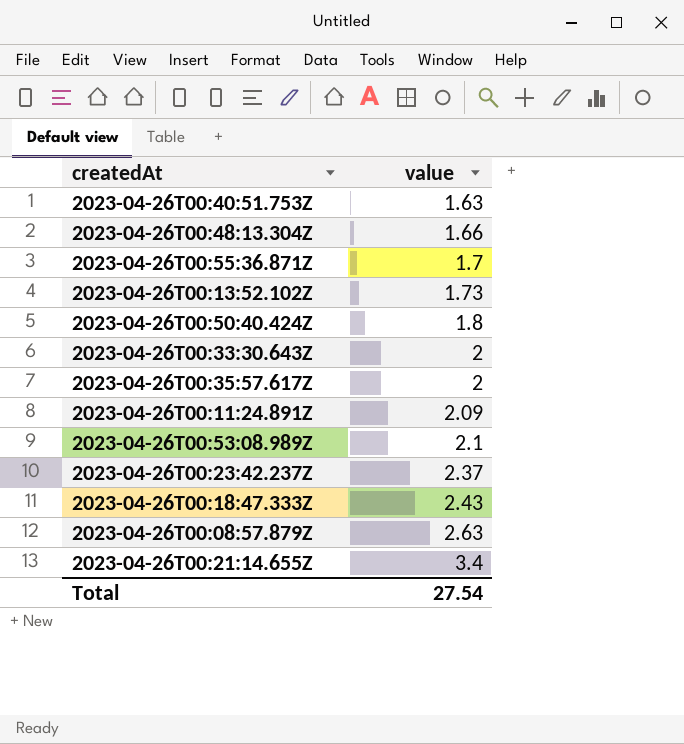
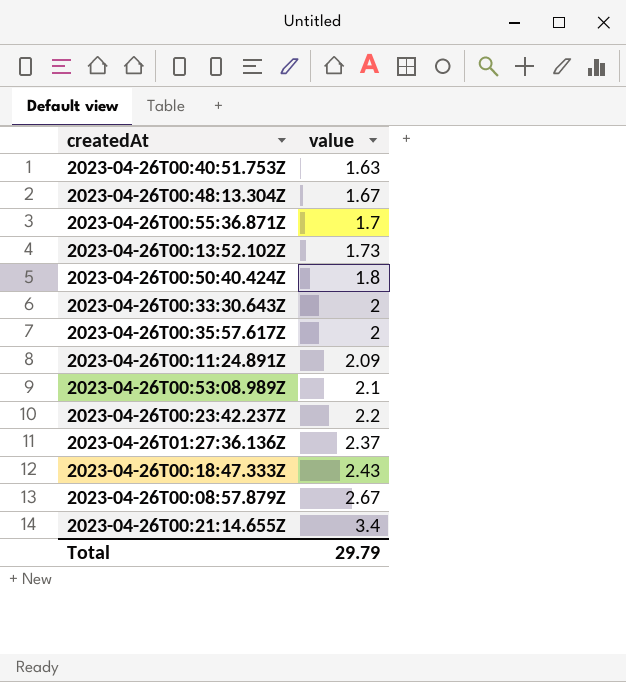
2023-04-26T00:48:13.304Z | value: 1.66 -> 1.67
2023-04-26T00:23:42.237Z | value: 2.37 -> 2.2
row 2023-04-26T01:27:36.136Z: none -> 2.37
2023-04-26T00:08:57.879Z | value: 2.63 -> 2.67
Total | value: 27.54 -> 29.79

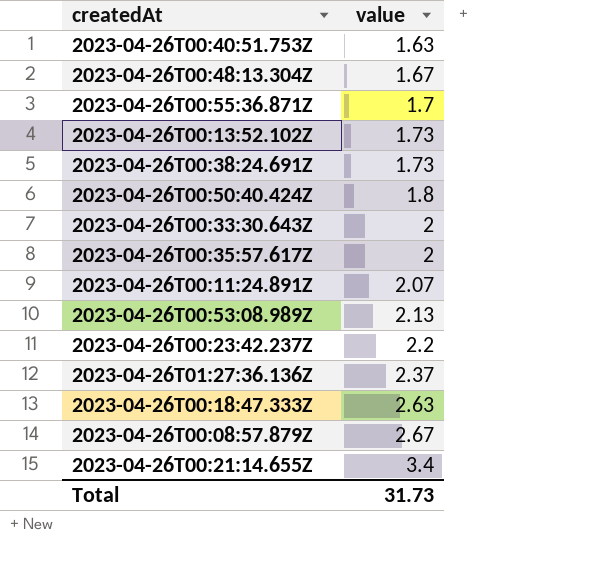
row 2023-04-26T00:38:24.691Z: none -> 1.73
2023-04-26T00:11:24.891Z | value: 2.09 -> 2.07
2023-04-26T00:53:08.989Z | value: 2.1 -> 2.13
2023-04-26T00:18:47.333Z | value: 2.43 -> 2.63
Total | value: 29.79 -> 31.73

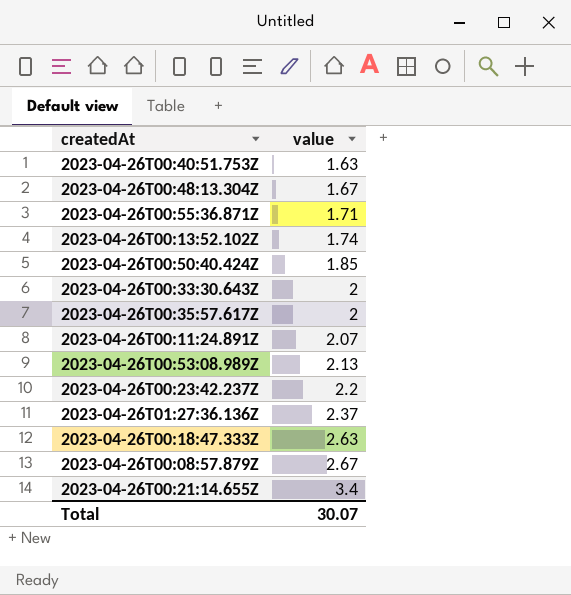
row 2023-04-26T00:38:24.691Z: 1.73 -> none
2023-04-26T00:55:36.871Z | value: 1.7 -> 1.71
2023-04-26T00:13:52.102Z | value: 1.73 -> 1.74
2023-04-26T00:50:40.424Z | value: 1.8 -> 1.85
Total | value: 31.73 -> 30.07

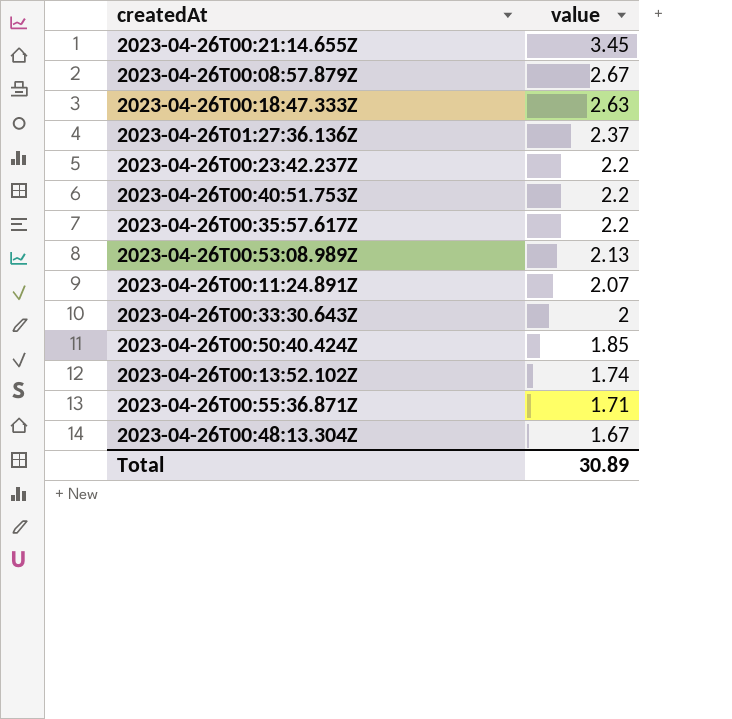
row order: value ascending -> value descending
2023-04-26T00:21:14.655Z | value: 3.4 -> 3.45
2023-04-26T00:40:51.753Z | value: 1.63 -> 2.2
2023-04-26T00:35:57.617Z | value: 2 -> 2.2
Total | value: 30.07 -> 30.89

